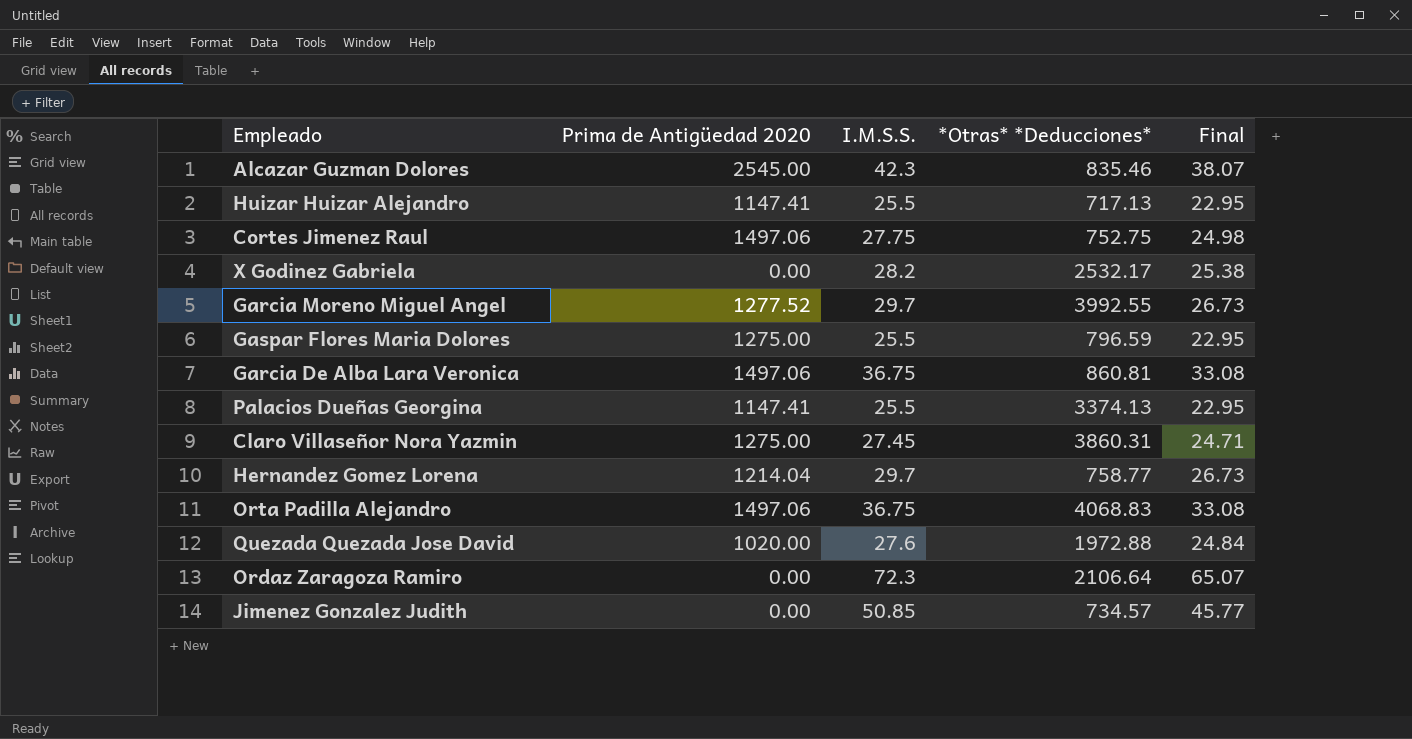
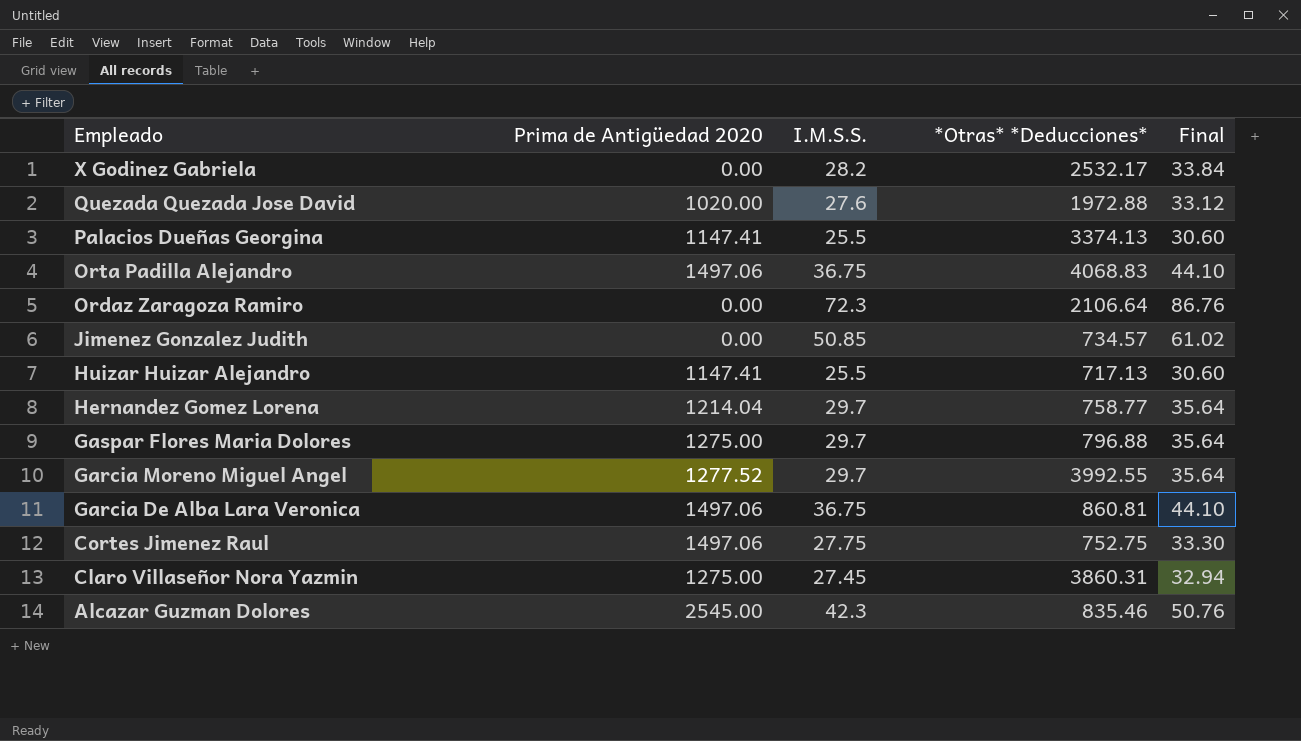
row order: none -> Empleado descending
column Final | formula: [I.M.S.S.] * 0.9 -> [I.M.S.S.] * 1.2
Gaspar Flores Maria Dolores | I.M.S.S.: 25.5 -> 29.7
Gaspar Flores Maria Dolores | *Otras* *Deducciones*: 796.59 -> 796.88

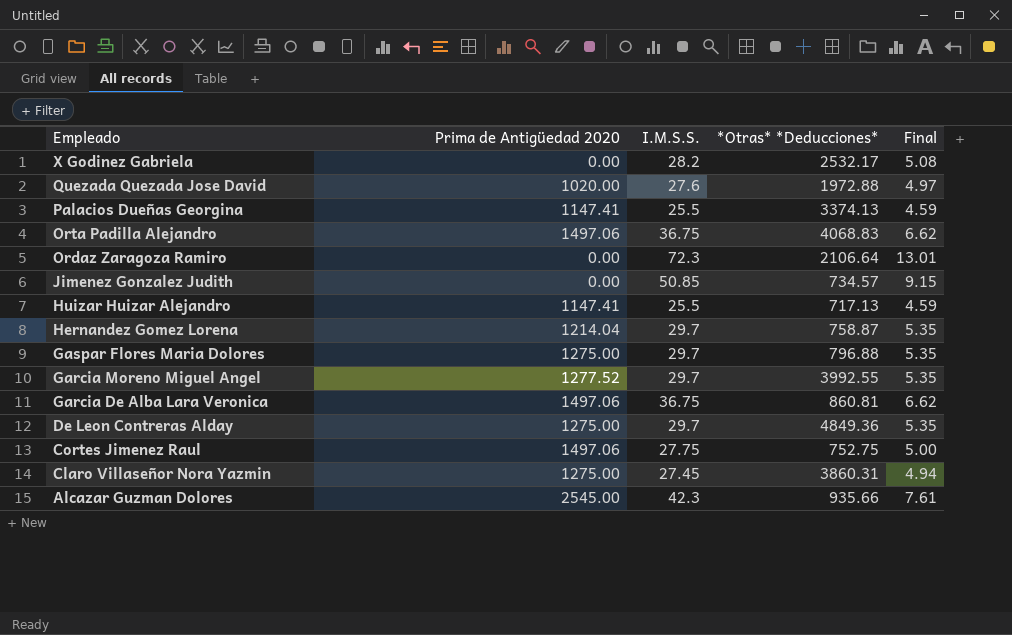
column Final | formula: [I.M.S.S.] * 1.2 -> [I.M.S.S.] * 0.18
Hernandez Gomez Lorena | *Otras* *Deducciones*: 758.77 -> 758.87
row De Leon Contreras Alday: none -> 1275.00 | 29.7 | 4849.36 | 5.35
Alcazar Guzman Dolores | *Otras* *Deducciones*: 835.46 -> 935.66

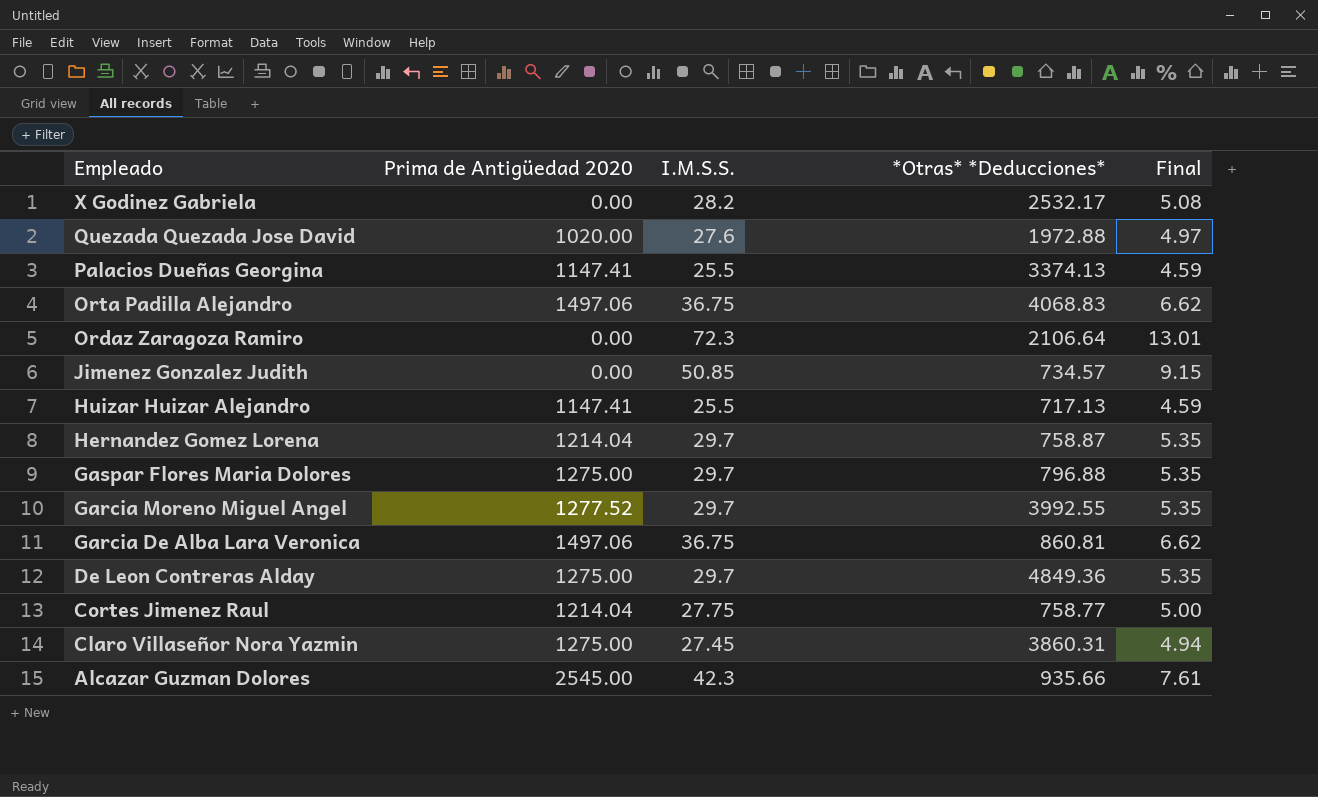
Cortes Jimenez Raul | Prima de Antigüedad 2020: 1497.06 -> 1214.04
Cortes Jimenez Raul | *Otras* *Deducciones*: 752.75 -> 758.77

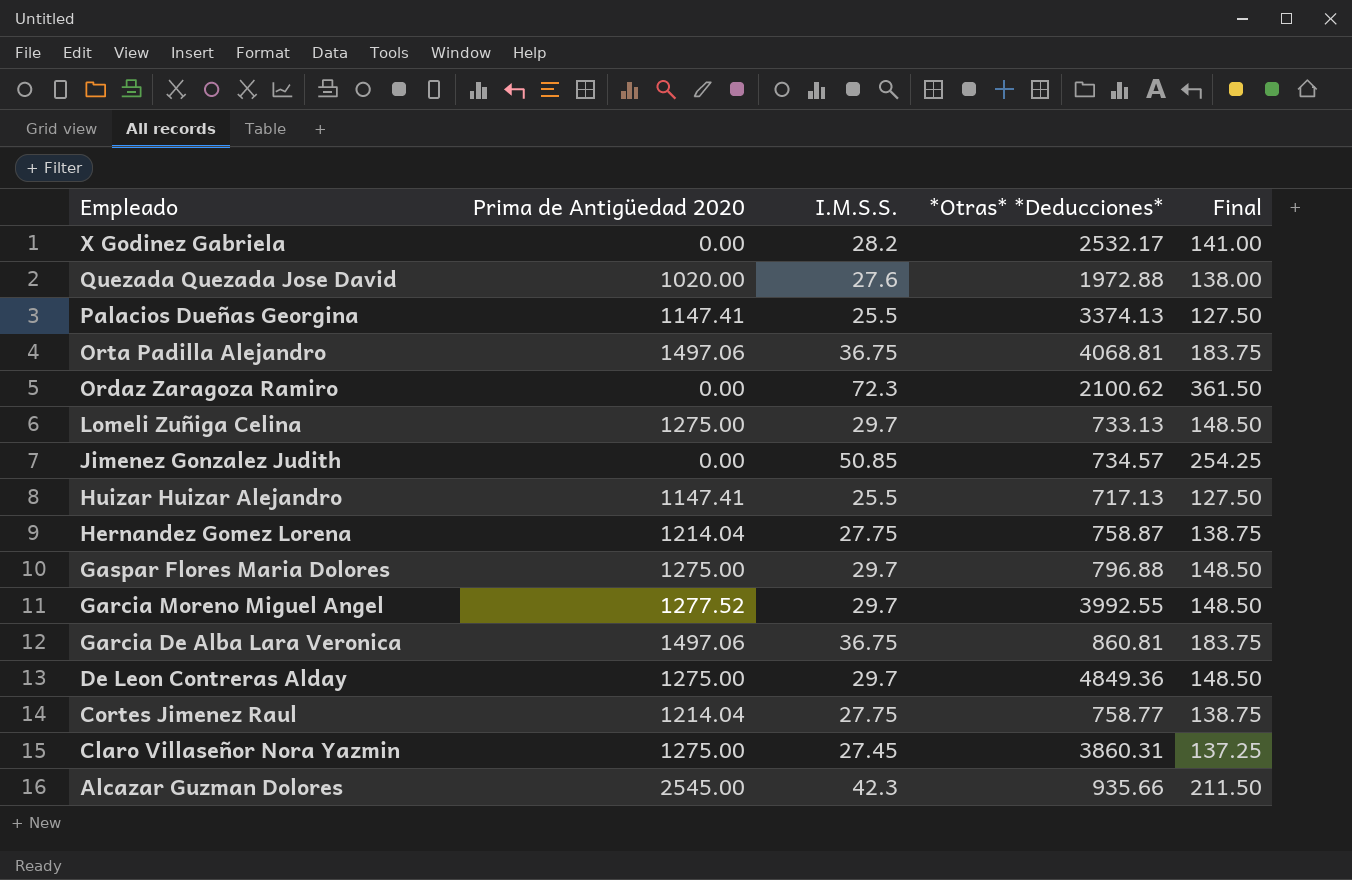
column Final | formula: [I.M.S.S.] * 0.18 -> [I.M.S.S.] * 5
Orta Padilla Alejandro | *Otras* *Deducciones*: 4068.83 -> 4068.81
Ordaz Zaragoza Ramiro | *Otras* *Deducciones*: 2106.64 -> 2100.62
row Lomeli Zuñiga Celina: none -> 1275.00 | 29.7 | 733.13 | 148.50
Hernandez Gomez Lorena | I.M.S.S.: 29.7 -> 27.75

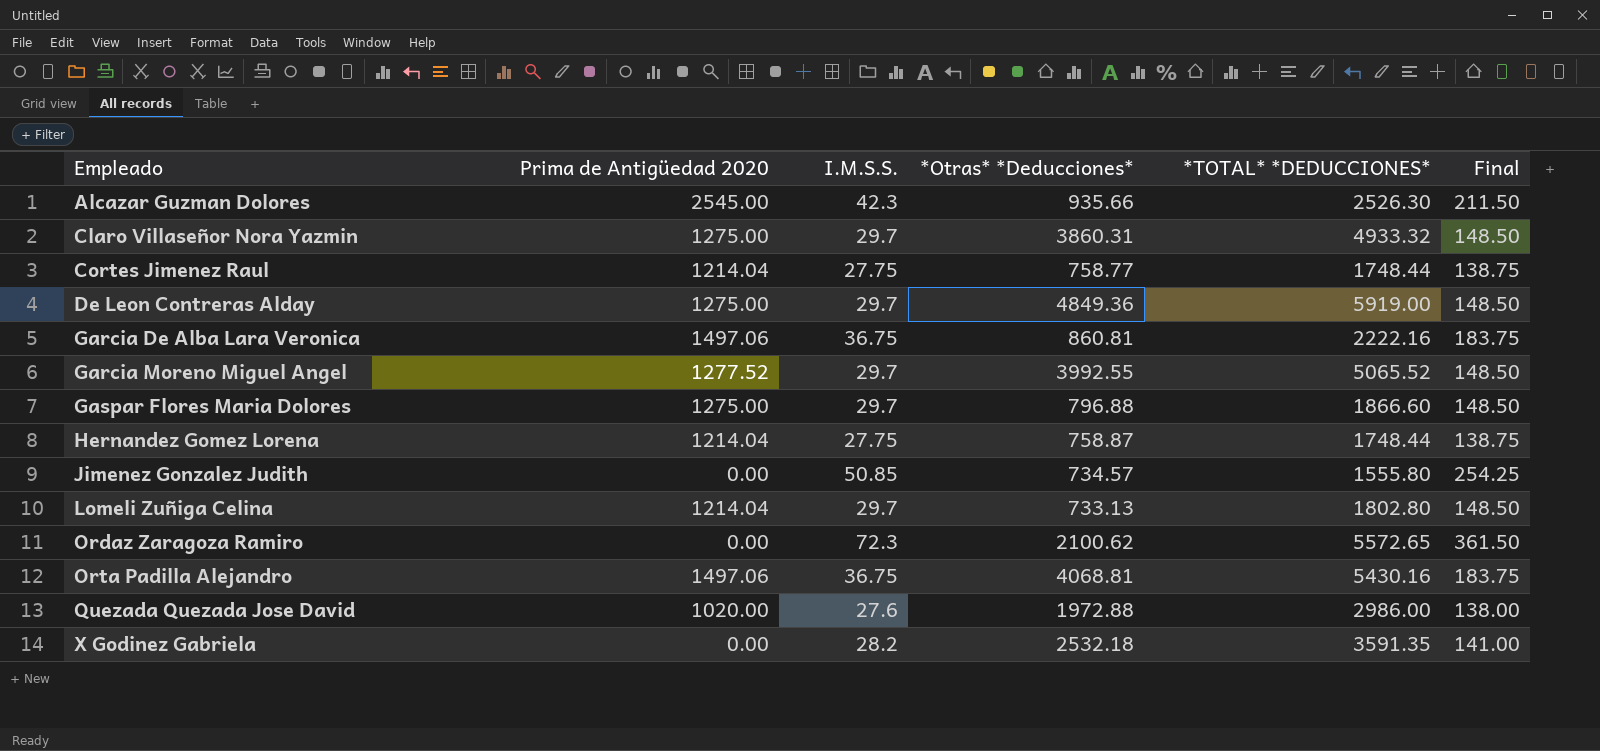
row order: Empleado descending -> Empleado ascending
column *TOTAL* *DEDUCCIONES* | position: none -> 5
row Palacios Dueñas Georgina: 1147.41 | 25.5 | 3374.13 | 127.50 -> none
row Huizar Huizar Alejandro: 1147.41 | 25.5 | 717.13 | 127.50 -> none
Claro Villaseñor Nora Yazmin | I.M.S.S.: 27.45 -> 29.7
Claro Villaseñor Nora Yazmin | Final: 137.25 -> 148.50
Lomeli Zuñiga Celina | Prima de Antigüedad 2020: 1275.00 -> 1214.04
X Godinez Gabriela | *Otras* *Deducciones*: 2532.17 -> 2532.18

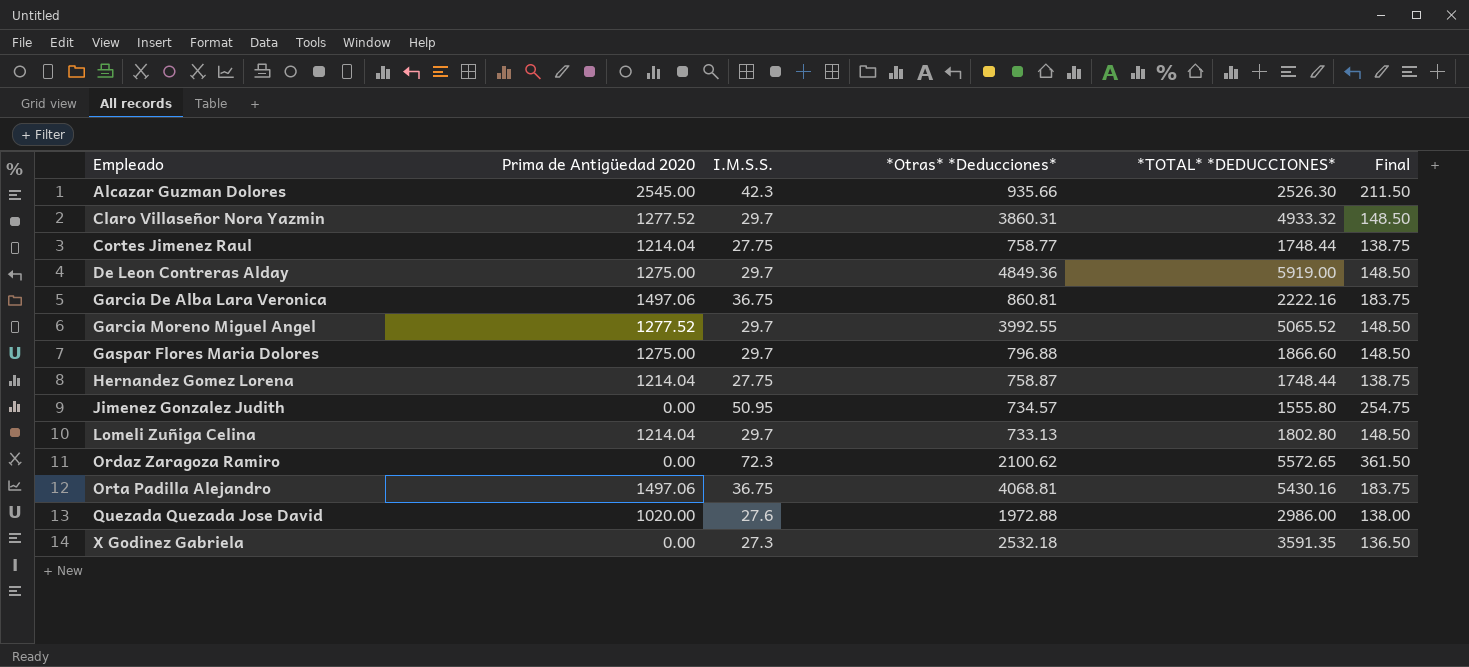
Claro Villaseñor Nora Yazmin | Prima de Antigüedad 2020: 1275.00 -> 1277.52
Jimenez Gonzalez Judith | I.M.S.S.: 50.85 -> 50.95
Jimenez Gonzalez Judith | Final: 254.25 -> 254.75
X Godinez Gabriela | I.M.S.S.: 28.2 -> 27.3
X Godinez Gabriela | Final: 141.00 -> 136.50

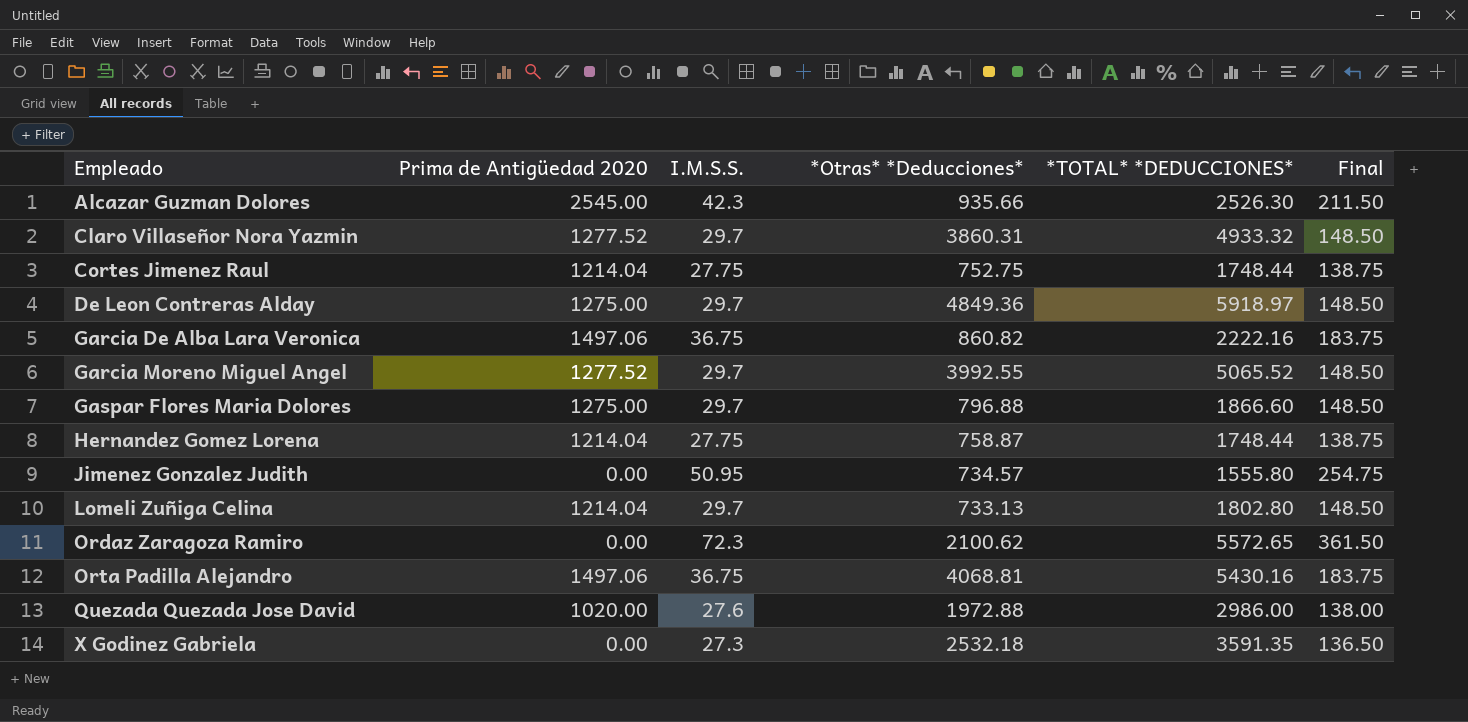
Cortes Jimenez Raul | *Otras* *Deducciones*: 758.77 -> 752.75
De Leon Contreras Alday | *TOTAL* *DEDUCCIONES*: 5919.00 -> 5918.97
Garcia De Alba Lara Veronica | *Otras* *Deducciones*: 860.81 -> 860.82

